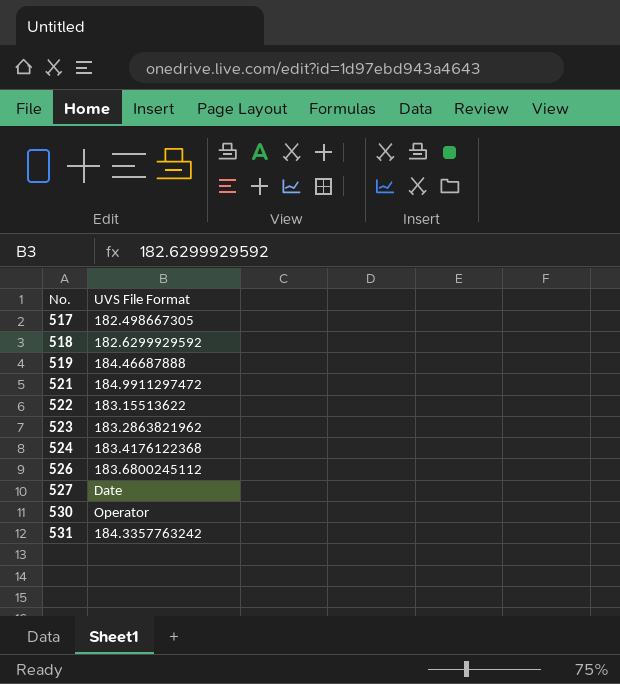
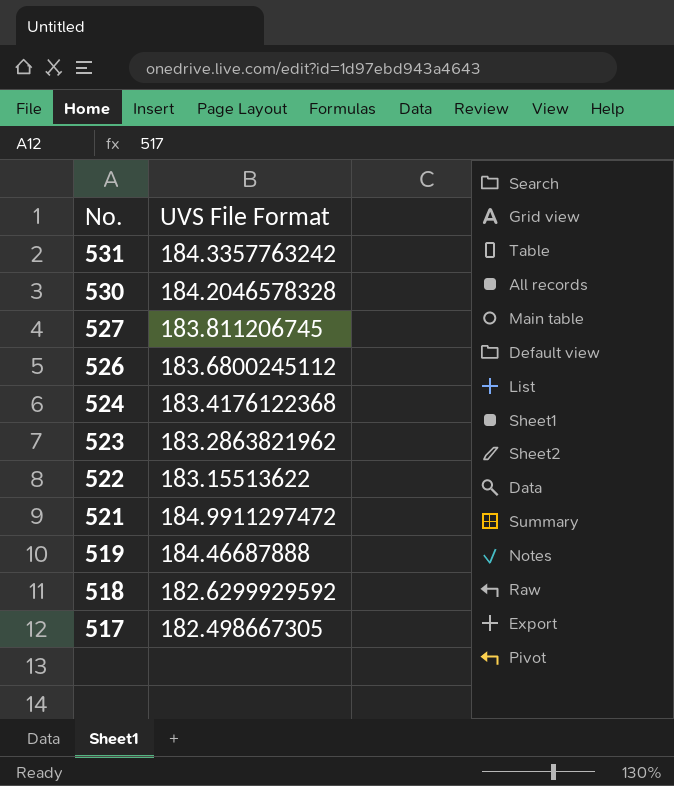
row order: No. ascending -> No. descending
530 | UVS File Format: Operator -> 184.2046578328
527 | UVS File Format: Date -> 183.811206745

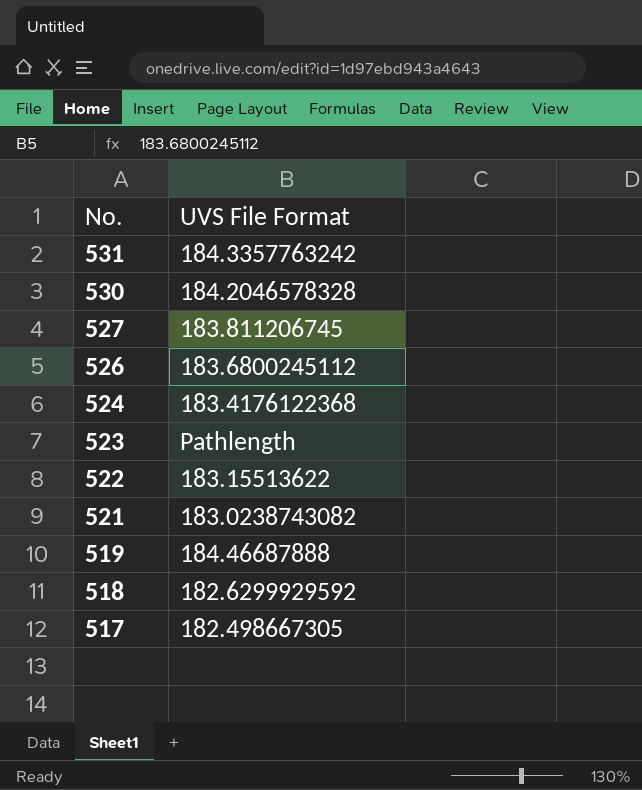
523 | UVS File Format: 183.2863821962 -> Pathlength
521 | UVS File Format: 184.9911297472 -> 183.0238743082

